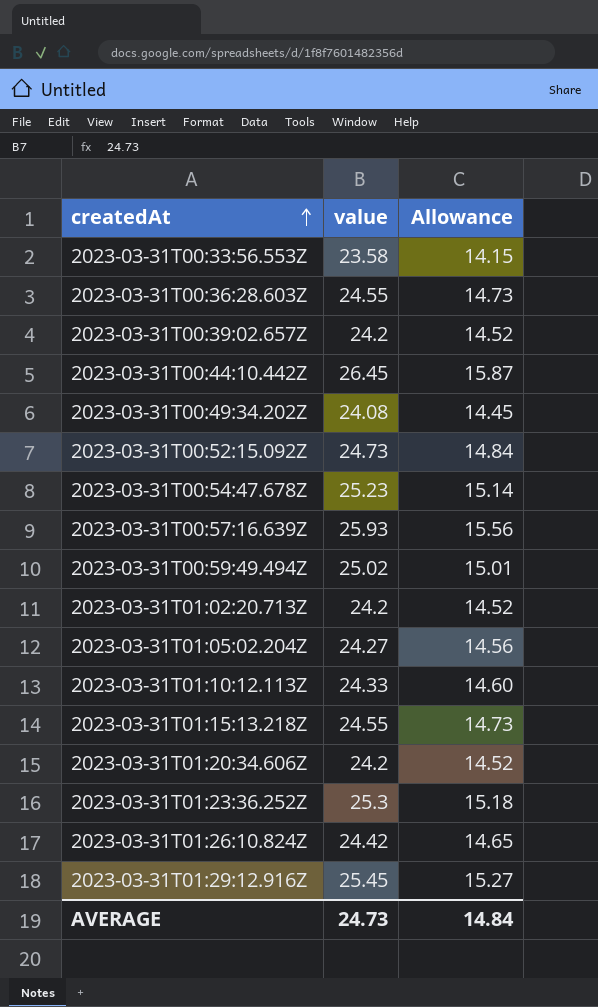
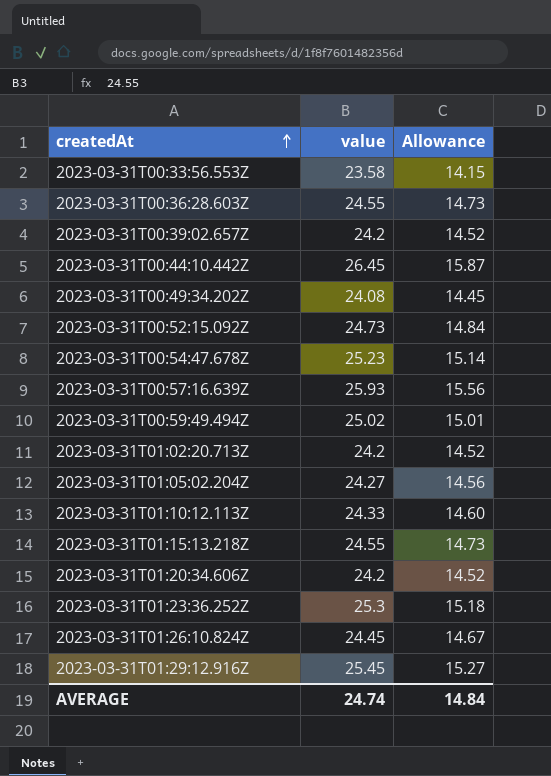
2023-03-31T01:26:10.824Z | value: 24.42 -> 24.45
2023-03-31T01:26:10.824Z | Allowance: 14.65 -> 14.67
AVERAGE | value: 24.73 -> 24.74

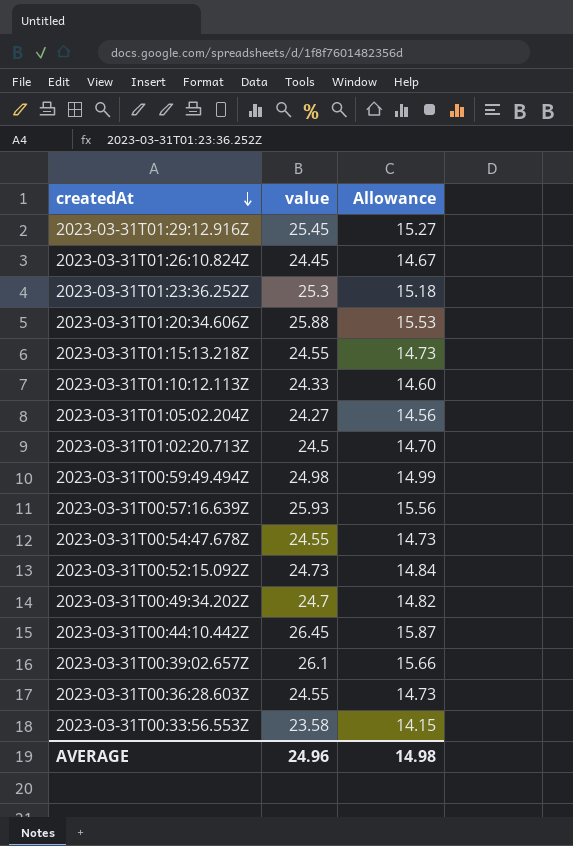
row order: createdAt ascending -> createdAt descending
2023-03-31T01:20:34.606Z | value: 24.2 -> 25.88
2023-03-31T01:20:34.606Z | Allowance: 14.52 -> 15.53
2023-03-31T01:02:20.713Z | value: 24.2 -> 24.5
2023-03-31T01:02:20.713Z | Allowance: 14.52 -> 14.70
2023-03-31T00:59:49.494Z | value: 25.02 -> 24.98
2023-03-31T00:59:49.494Z | Allowance: 15.01 -> 14.99
2023-03-31T00:54:47.678Z | value: 25.23 -> 24.55
2023-03-31T00:54:47.678Z | Allowance: 15.14 -> 14.73
2023-03-31T00:49:34.202Z | value: 24.08 -> 24.7
2023-03-31T00:49:34.202Z | Allowance: 14.45 -> 14.82
2023-03-31T00:39:02.657Z | value: 24.2 -> 26.1
2023-03-31T00:39:02.657Z | Allowance: 14.52 -> 15.66
AVERAGE | value: 24.74 -> 24.96
AVERAGE | Allowance: 14.84 -> 14.98

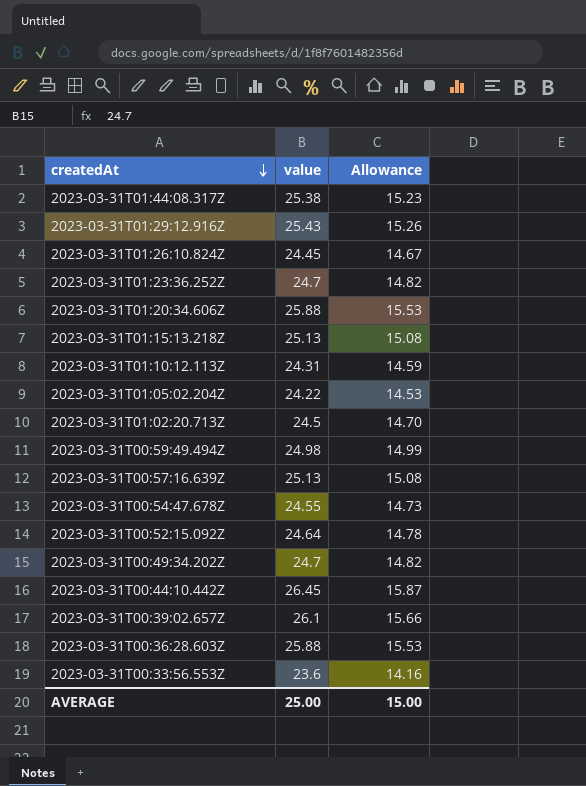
row 2023-03-31T01:44:08.317Z: none -> 25.38 | 15.23
2023-03-31T01:29:12.916Z | value: 25.45 -> 25.43
2023-03-31T01:29:12.916Z | Allowance: 15.27 -> 15.26
2023-03-31T01:23:36.252Z | value: 25.3 -> 24.7
2023-03-31T01:23:36.252Z | Allowance: 15.18 -> 14.82
2023-03-31T01:15:13.218Z | value: 24.55 -> 25.13
2023-03-31T01:15:13.218Z | Allowance: 14.73 -> 15.08
2023-03-31T01:10:12.113Z | value: 24.33 -> 24.31
2023-03-31T01:10:12.113Z | Allowance: 14.60 -> 14.59
2023-03-31T01:05:02.204Z | value: 24.27 -> 24.22
2023-03-31T01:05:02.204Z | Allowance: 14.56 -> 14.53
2023-03-31T00:57:16.639Z | value: 25.93 -> 25.13
2023-03-31T00:57:16.639Z | Allowance: 15.56 -> 15.08
2023-03-31T00:52:15.092Z | value: 24.73 -> 24.64
2023-03-31T00:52:15.092Z | Allowance: 14.84 -> 14.78
2023-03-31T00:36:28.603Z | value: 24.55 -> 25.88
2023-03-31T00:36:28.603Z | Allowance: 14.73 -> 15.53
2023-03-31T00:33:56.553Z | value: 23.58 -> 23.6
2023-03-31T00:33:56.553Z | Allowance: 14.15 -> 14.16
AVERAGE | value: 24.96 -> 25.00
AVERAGE | Allowance: 14.98 -> 15.00

